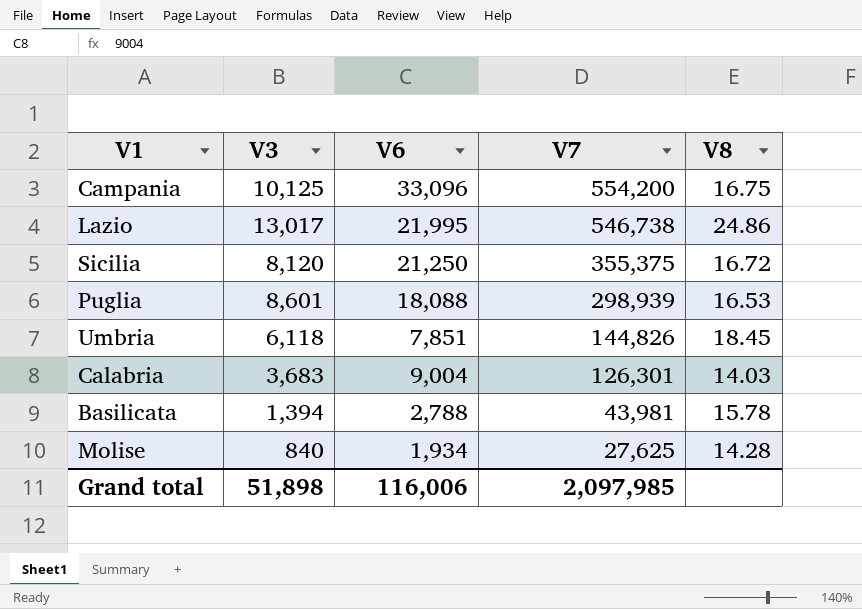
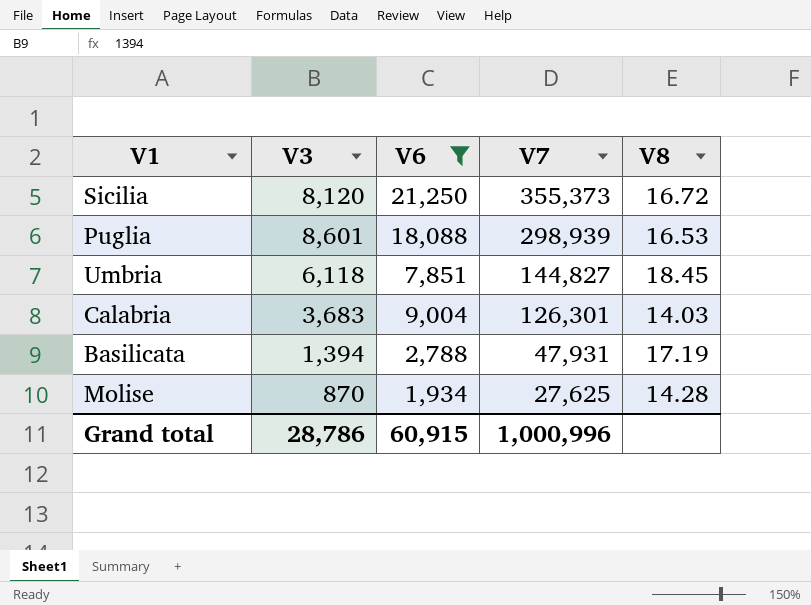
filter: none -> V6 <= 21,250
Sicilia | V7: 355,375 -> 355,373
Umbria | V7: 144,826 -> 144,827
Basilicata | V7: 43,981 -> 47,931
Basilicata | V8: 15.78 -> 17.19
Molise | V3: 840 -> 870
Grand total | V3: 51,898 -> 28,786
Grand total | V6: 116,006 -> 60,915
Grand total | V7: 2,097,985 -> 1,000,996

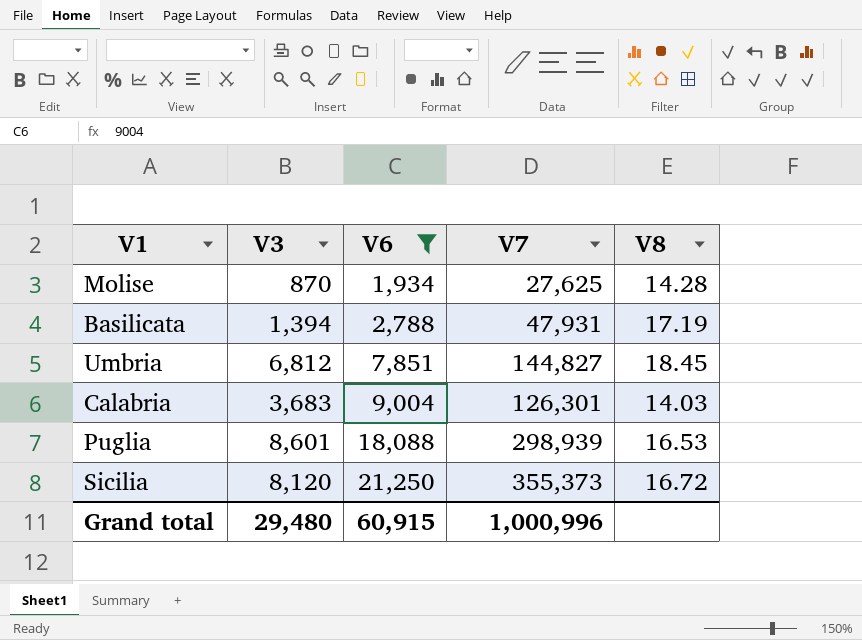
row order: V7 descending -> V6 ascending
Umbria | V3: 6,118 -> 6,812
Grand total | V3: 28,786 -> 29,480

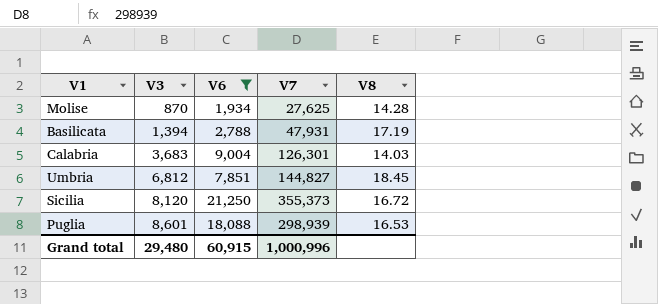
row order: V6 ascending -> V3 ascending

